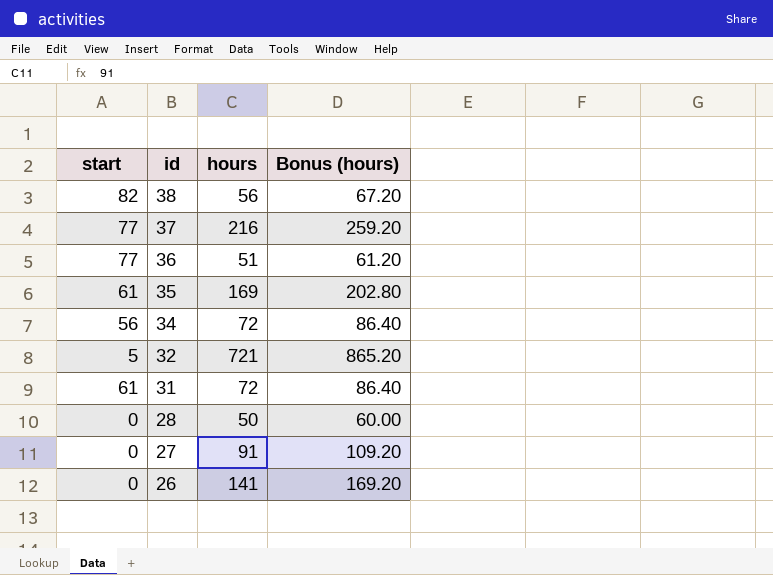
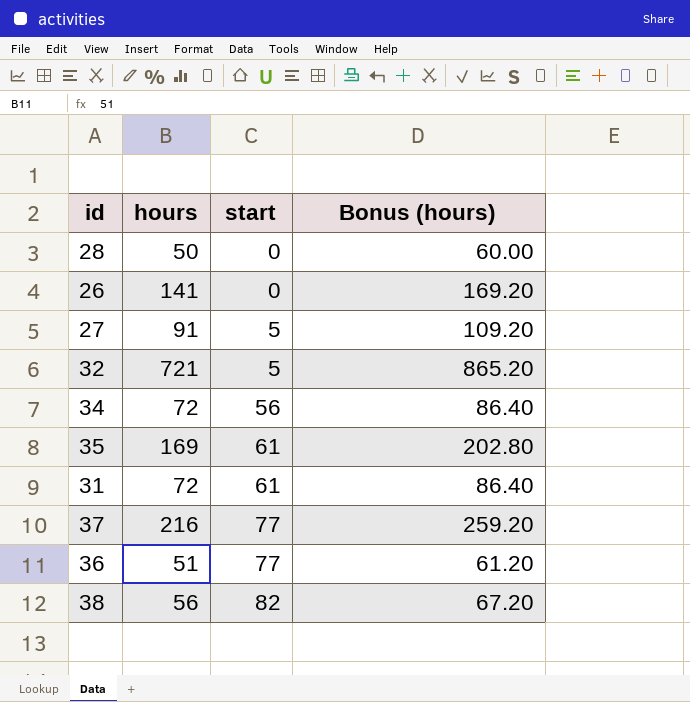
row order: id descending -> start ascending
column start | position: 1 -> 3
27 | start: 0 -> 5

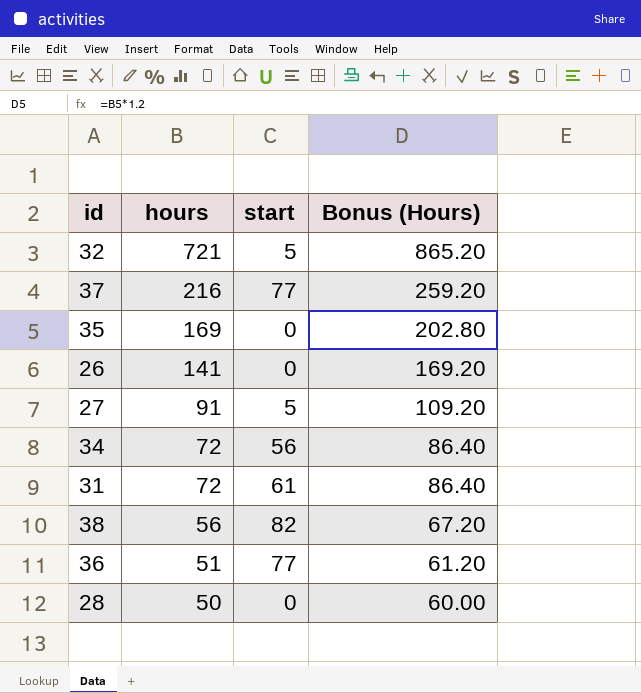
row order: start ascending -> hours descending
column name: Bonus (hours) -> Bonus (Hours)
35 | start: 61 -> 0

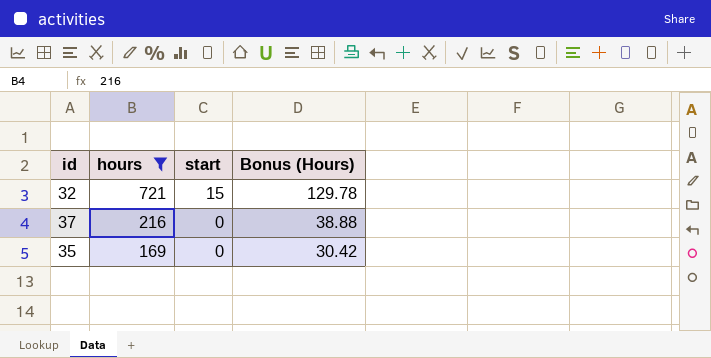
filter: none -> hours >= 169
column Bonus (Hours) | formula: [hours] * 1.2 -> [hours] * 0.18
32 | start: 5 -> 15
37 | start: 77 -> 0

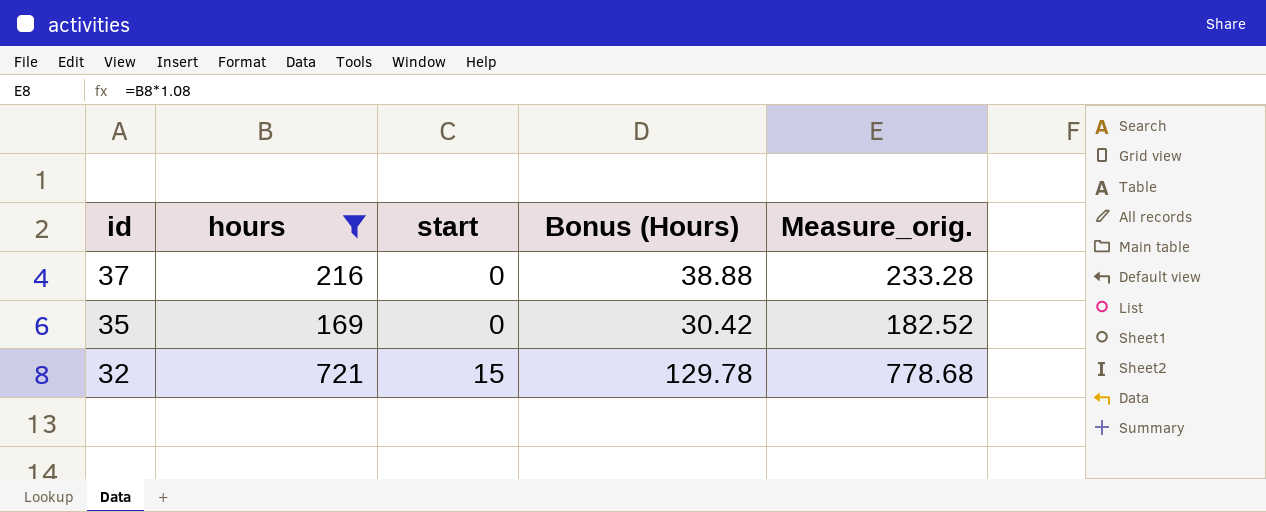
row order: hours descending -> id descending
column Measure_orig. | formula: none -> [hours] * 1.08

